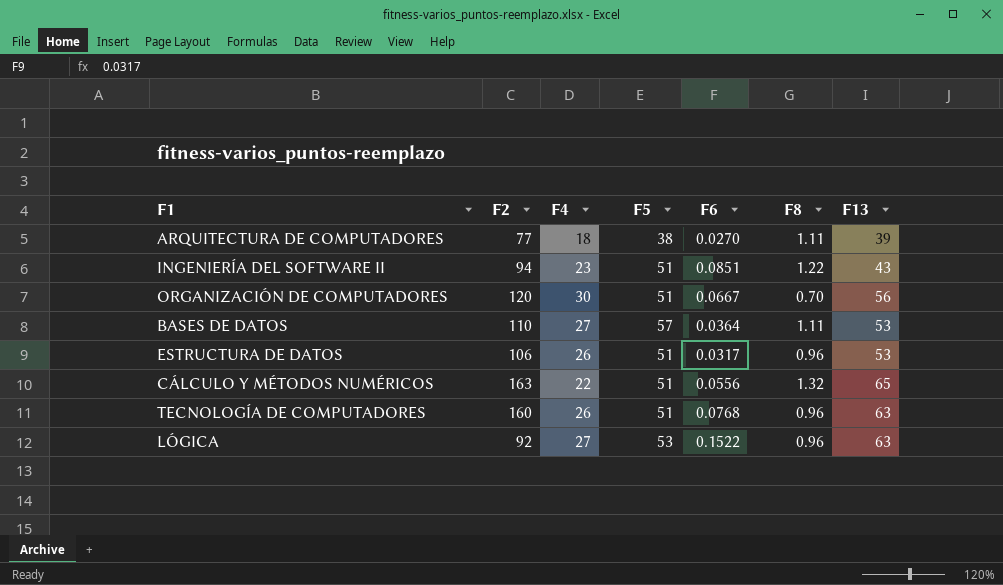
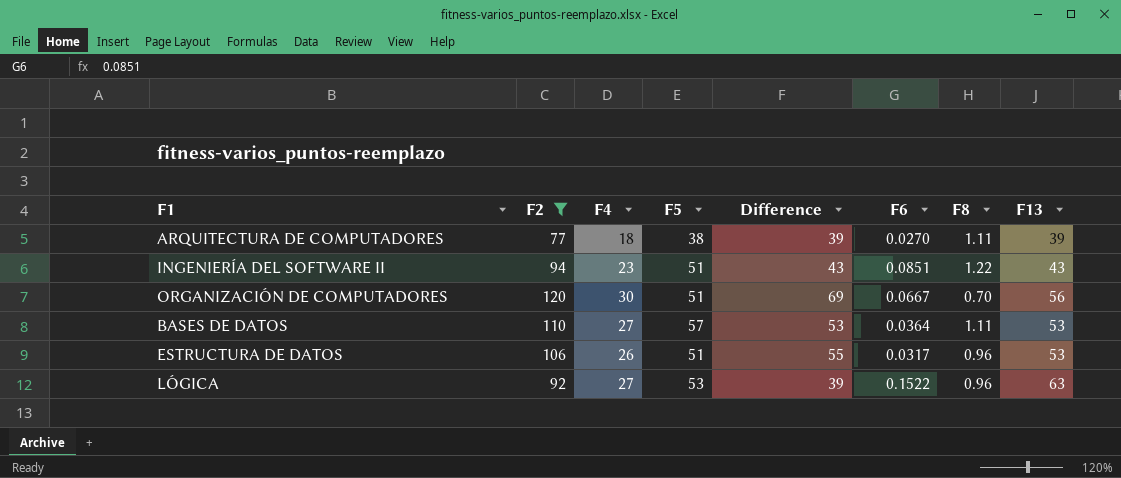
filter: none -> F2 <= 120
column Difference | formula: none -> [F2] - [F5]

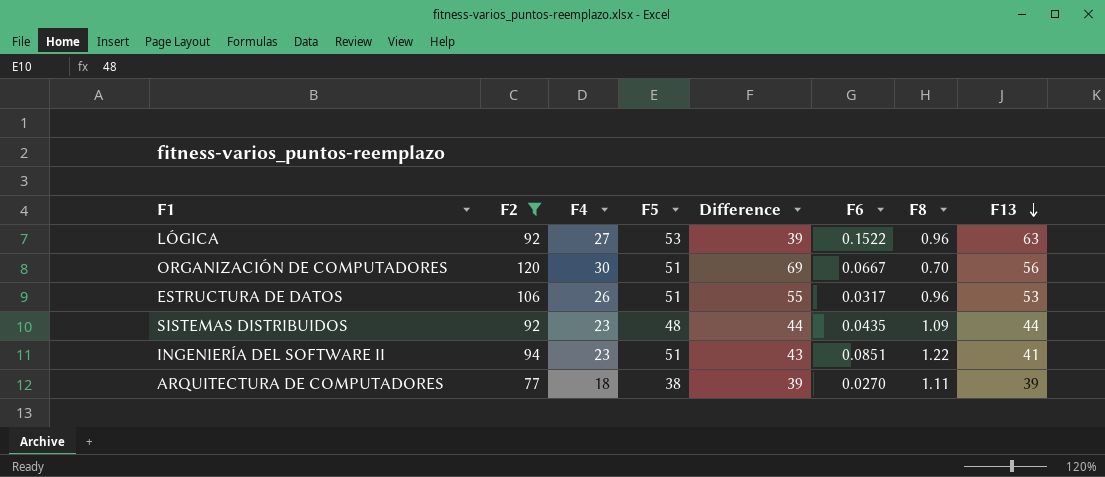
row order: none -> F13 descending
row BASES DE DATOS: 110 | 27 | 57 | 53 | 0.0364 | 1.11 | 53 -> none
row SISTEMAS DISTRIBUIDOS: none -> 92 | 23 | 48 | 44 | 0.0435 | 1.09 | 44
INGENIERÍA DEL SOFTWARE II | F13: 43 -> 41

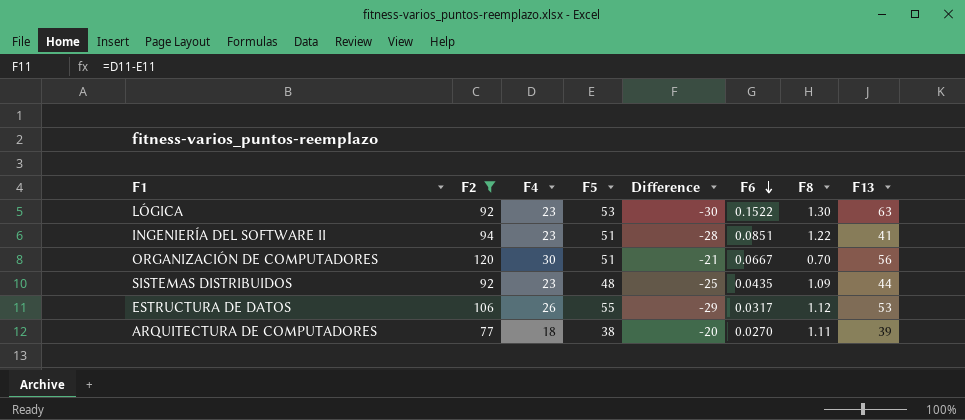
row order: F13 descending -> F6 descending
column Difference | formula: [F2] - [F5] -> [F4] - [F5]
LÓGICA | F4: 27 -> 23
LÓGICA | F8: 0.96 -> 1.30
ESTRUCTURA DE DATOS | F5: 51 -> 55
ESTRUCTURA DE DATOS | F8: 0.96 -> 1.12

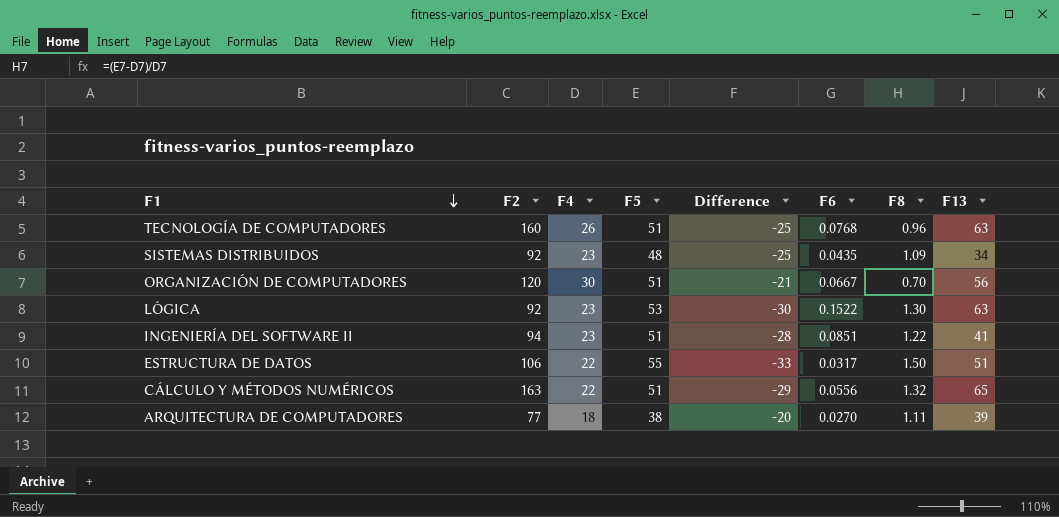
filter: F2 <= 120 -> none
row order: F6 descending -> F1 descending
SISTEMAS DISTRIBUIDOS | F13: 44 -> 34
ESTRUCTURA DE DATOS | F4: 26 -> 22
ESTRUCTURA DE DATOS | Difference: -29 -> -33
ESTRUCTURA DE DATOS | F8: 1.12 -> 1.50
ESTRUCTURA DE DATOS | F13: 53 -> 51

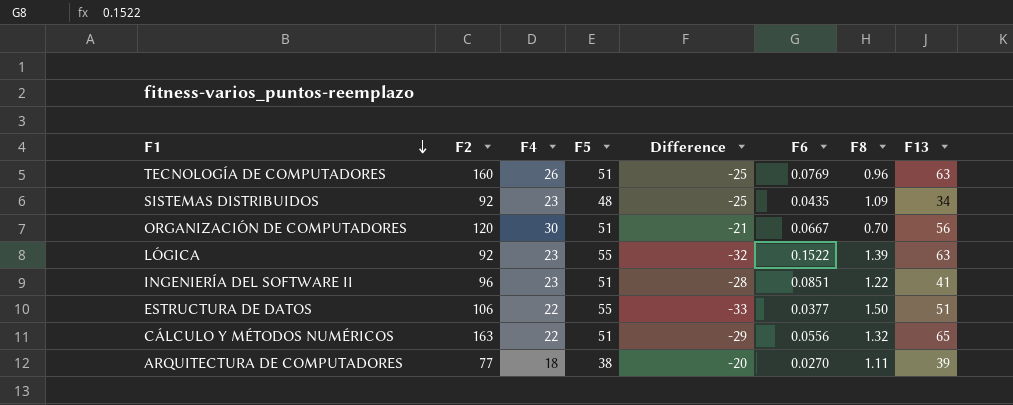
TECNOLOGÍA DE COMPUTADORES | F6: 0.0768 -> 0.0769
LÓGICA | F5: 53 -> 55
LÓGICA | Difference: -30 -> -32
LÓGICA | F8: 1.30 -> 1.39
INGENIERÍA DEL SOFTWARE II | F2: 94 -> 96
ESTRUCTURA DE DATOS | F6: 0.0317 -> 0.0377

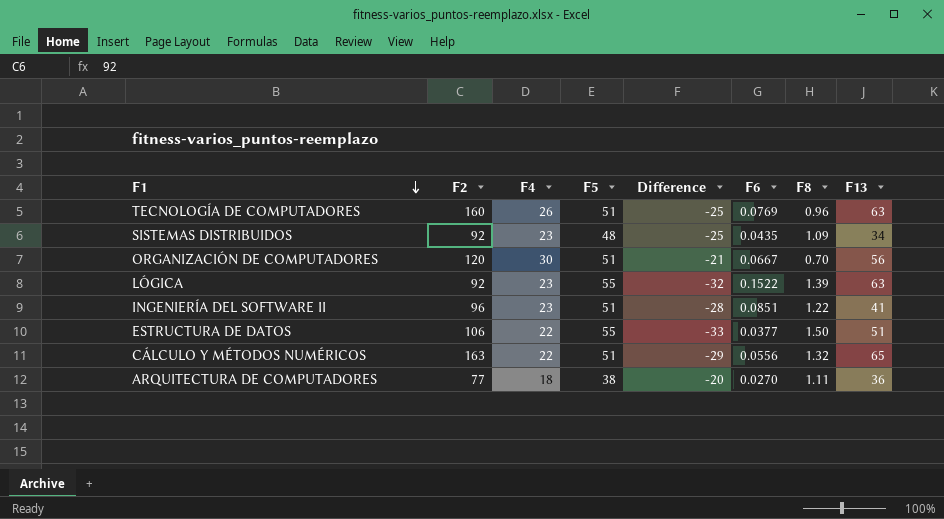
ARQUITECTURA DE COMPUTADORES | F13: 39 -> 36

